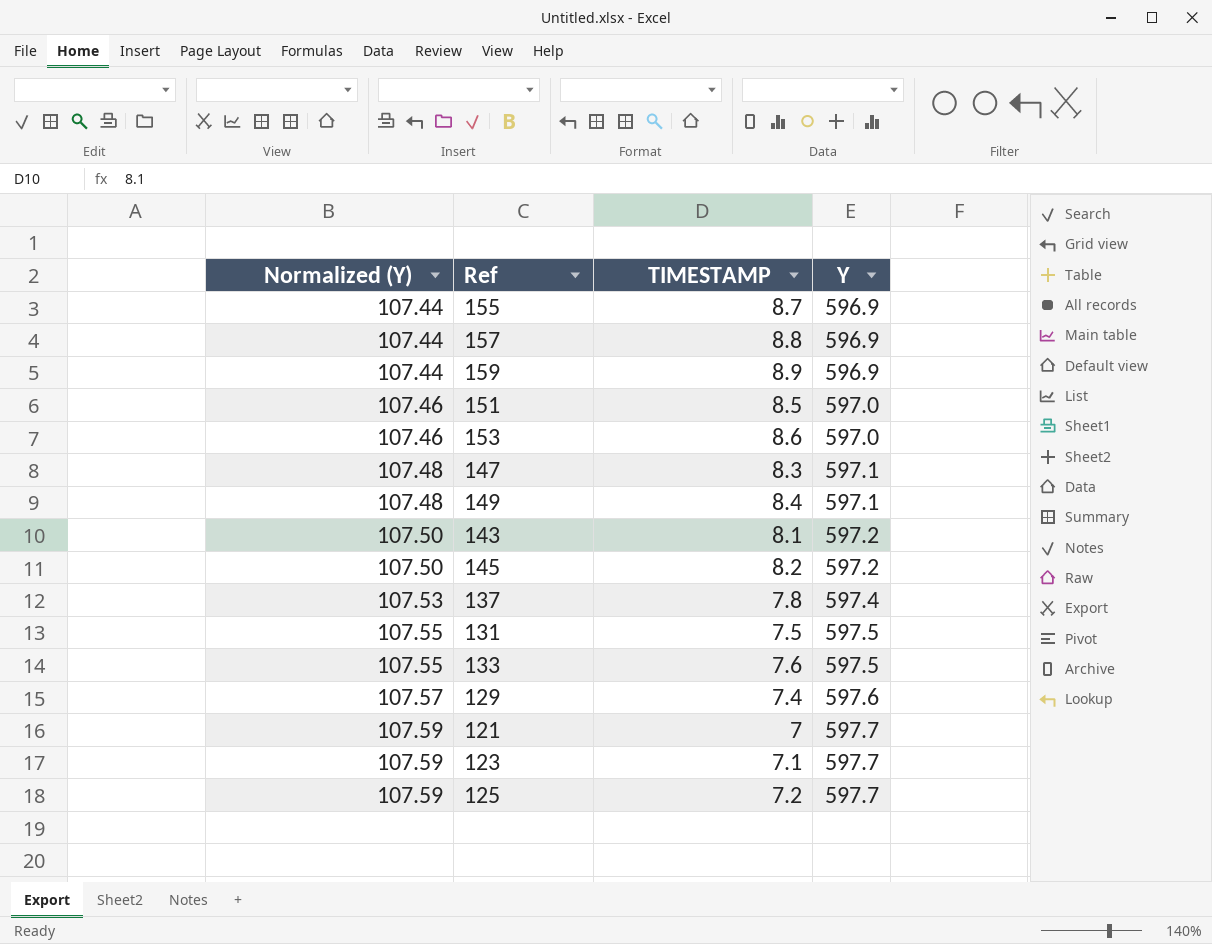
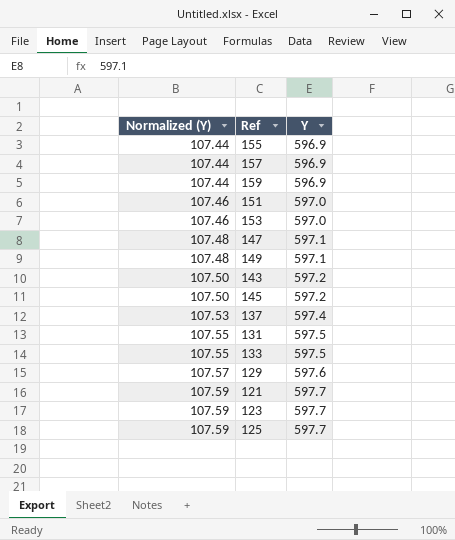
column TIMESTAMP | position: 3 -> none

